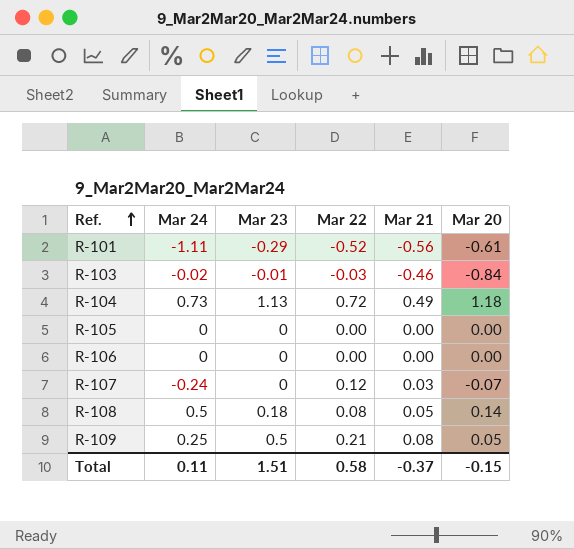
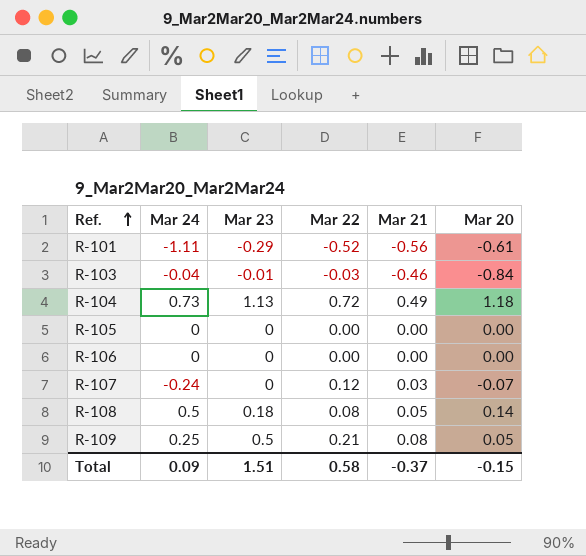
R-103 | Mar 24: -0.02 -> -0.04
Total | Mar 24: 0.11 -> 0.09

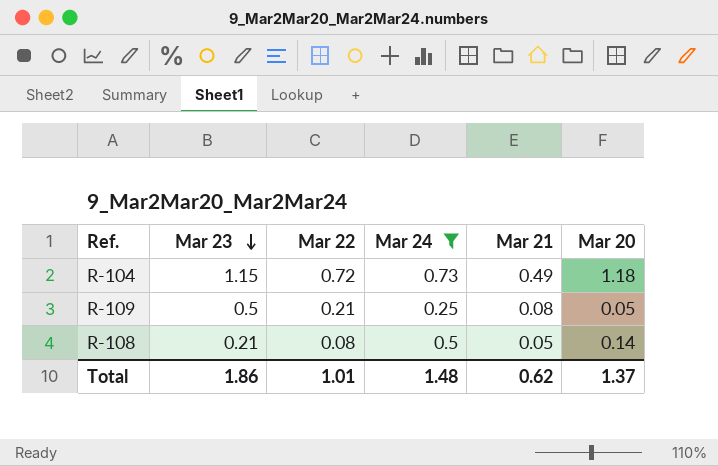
filter: none -> Mar 24 >= 0.25
row order: Ref. ascending -> Mar 23 descending
column Mar 24 | position: 2 -> 4
R-104 | Mar 23: 1.13 -> 1.15
R-108 | Mar 23: 0.18 -> 0.21
Total | Mar 23: 1.51 -> 1.86
Total | Mar 22: 0.58 -> 1.01
Total | Mar 24: 0.09 -> 1.48
Total | Mar 21: -0.37 -> 0.62
Total | Mar 20: -0.15 -> 1.37

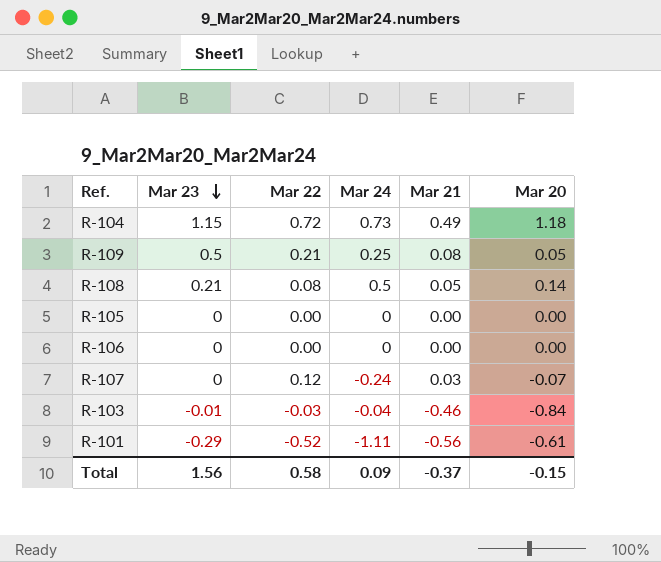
filter: Mar 24 >= 0.25 -> none
Total | Mar 23: 1.86 -> 1.56
Total | Mar 22: 1.01 -> 0.58
Total | Mar 24: 1.48 -> 0.09
Total | Mar 21: 0.62 -> -0.37
Total | Mar 20: 1.37 -> -0.15

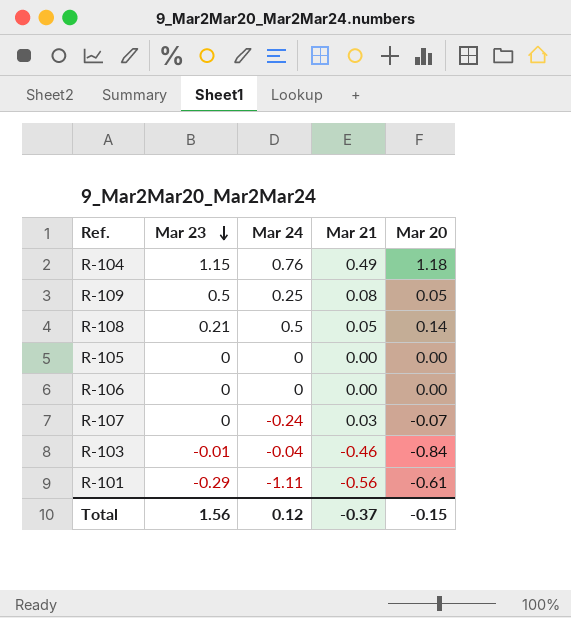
column Mar 22 | position: 3 -> none
R-104 | Mar 24: 0.73 -> 0.76
Total | Mar 24: 0.09 -> 0.12

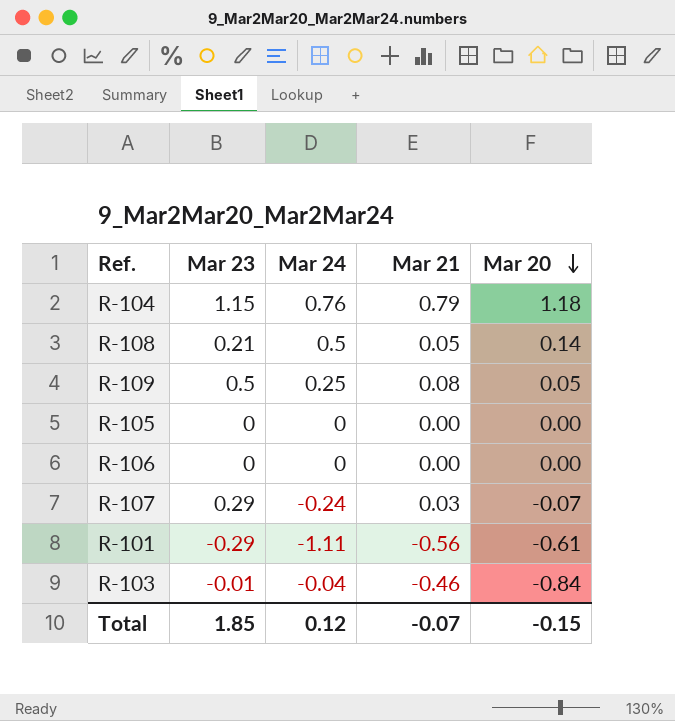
row order: Mar 23 descending -> Mar 20 descending
R-104 | Mar 21: 0.49 -> 0.79
R-107 | Mar 23: 0 -> 0.29
Total | Mar 23: 1.56 -> 1.85
Total | Mar 21: -0.37 -> -0.07

